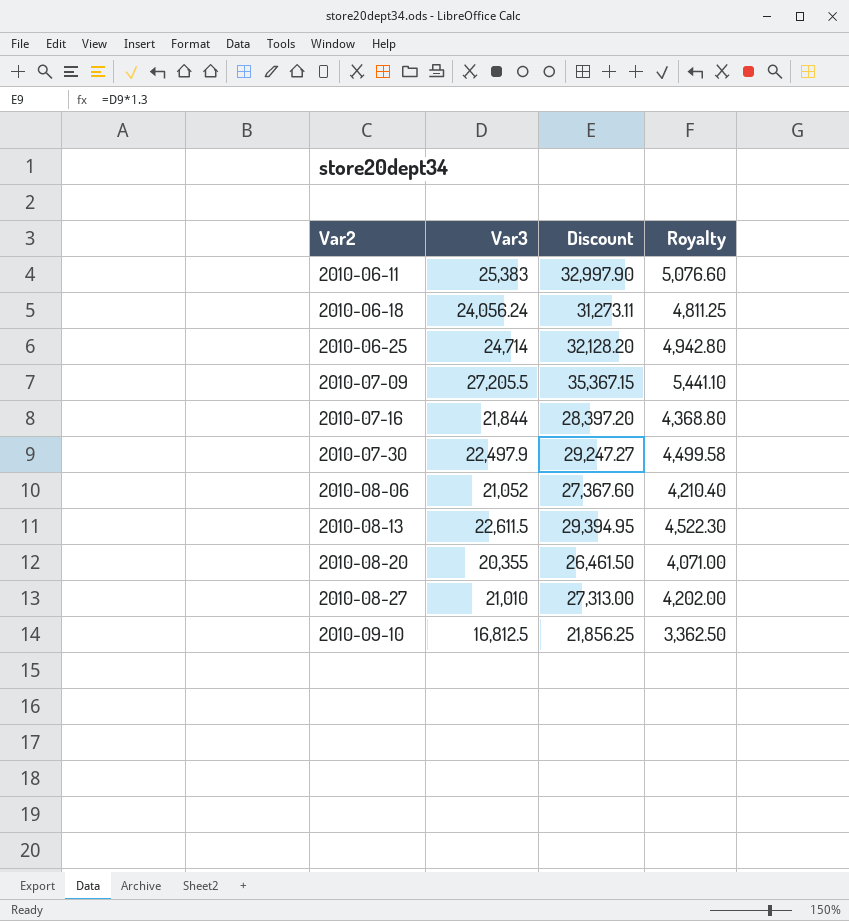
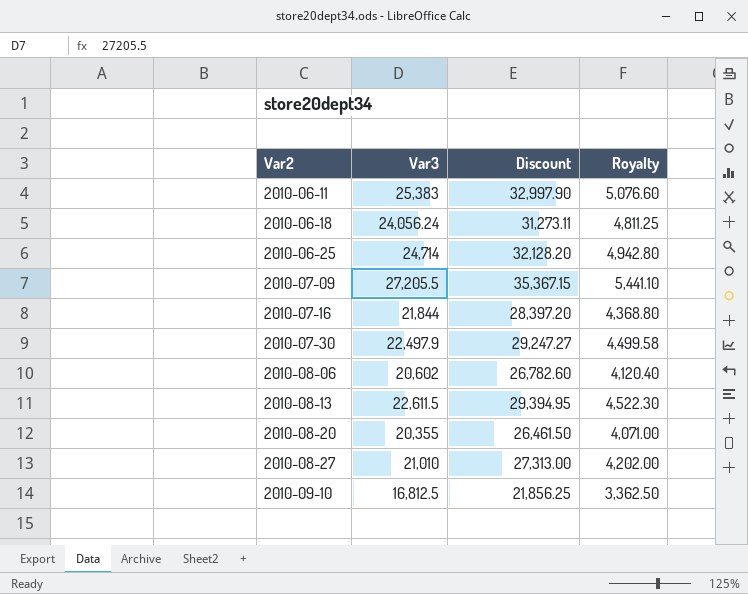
2010-08-06 | Var3: 21,052 -> 20,602
2010-08-06 | Discount: 27,367.60 -> 26,782.60
2010-08-06 | Royalty: 4,210.40 -> 4,120.40

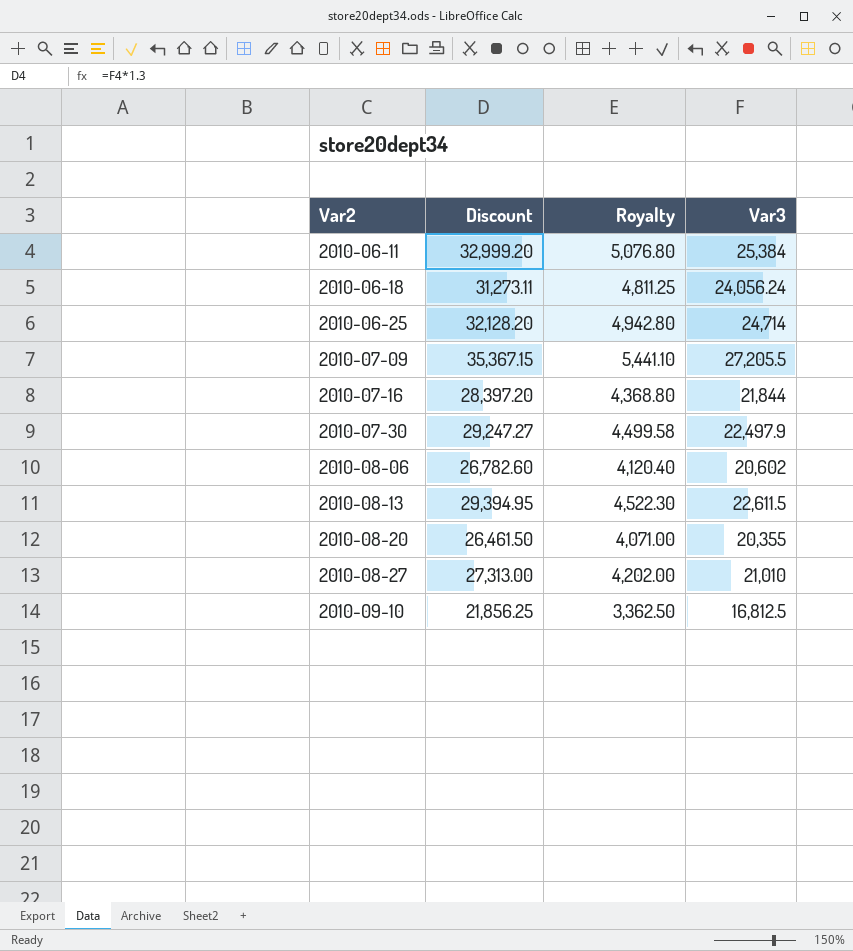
column Var3 | position: 2 -> 4
2010-06-11 | Discount: 32,997.90 -> 32,999.20
2010-06-11 | Royalty: 5,076.60 -> 5,076.80
2010-06-11 | Var3: 25,383 -> 25,384

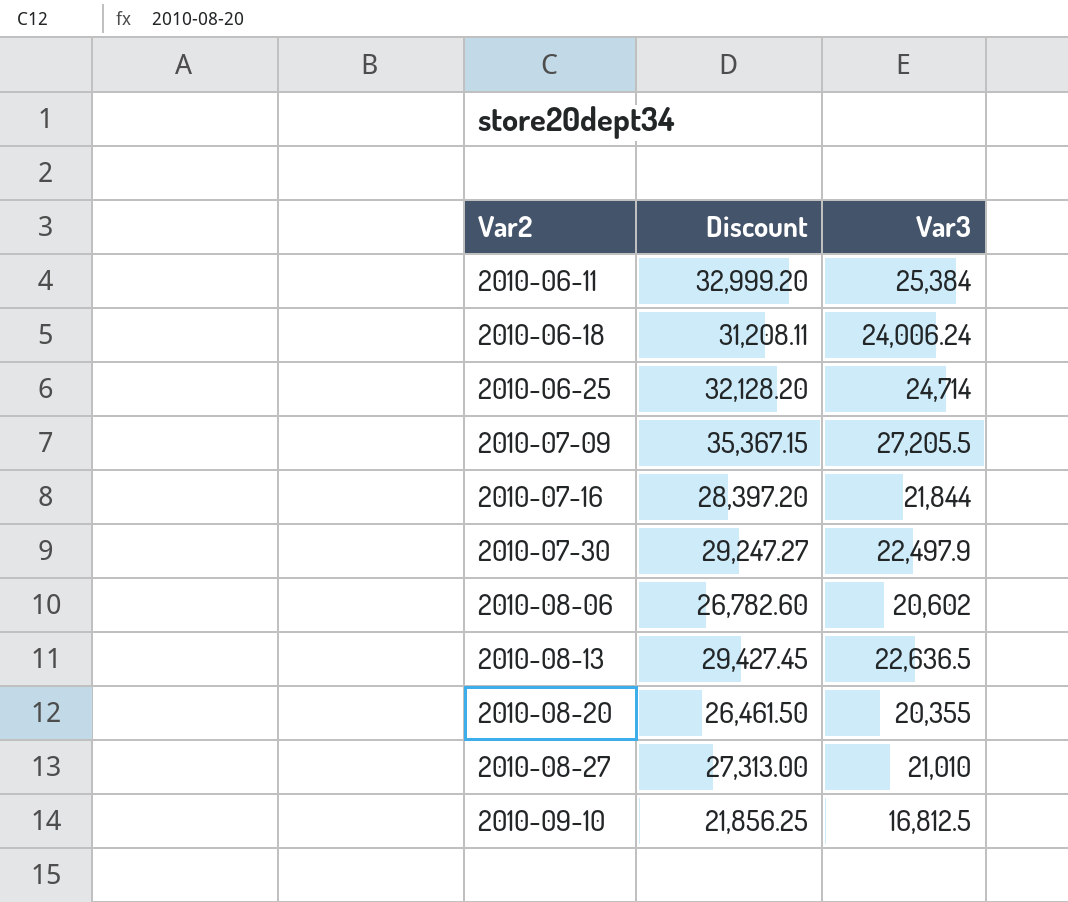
column Royalty | formula: [Var3] * 0.2 -> none
2010-06-18 | Discount: 31,273.11 -> 31,208.11
2010-06-18 | Var3: 24,056.24 -> 24,006.24
2010-08-13 | Discount: 29,394.95 -> 29,427.45
2010-08-13 | Var3: 22,611.5 -> 22,636.5

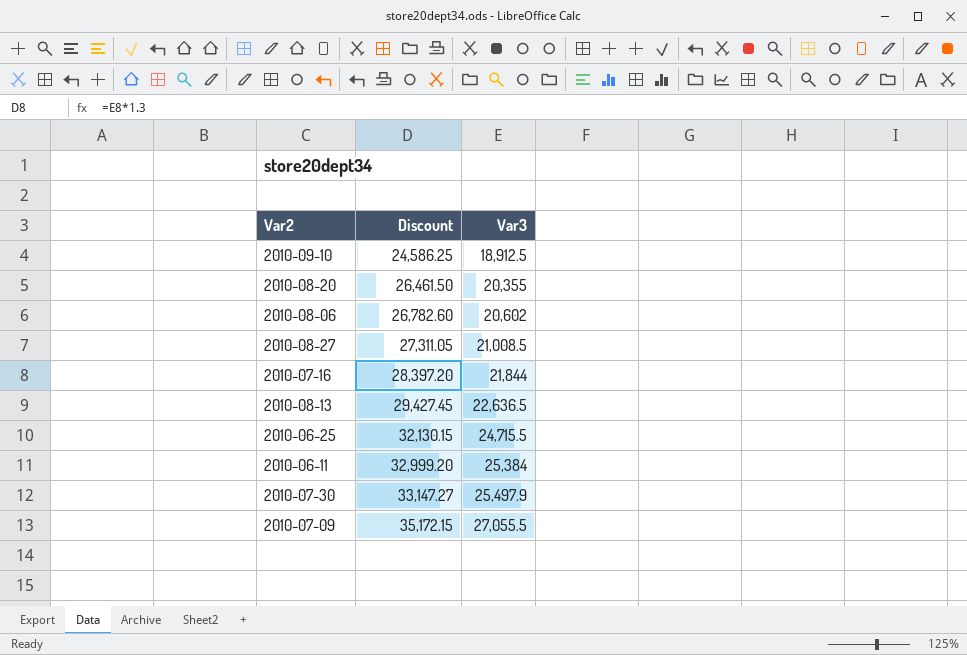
row order: Var2 ascending -> Discount ascending
row 2010-06-18: 31,208.11 | 24,006.24 -> none
2010-09-10 | Discount: 21,856.25 -> 24,586.25
2010-09-10 | Var3: 16,812.5 -> 18,912.5
2010-08-27 | Discount: 27,313.00 -> 27,311.05
2010-08-27 | Var3: 21,010 -> 21,008.5
2010-06-25 | Discount: 32,128.20 -> 32,130.15
2010-06-25 | Var3: 24,714 -> 24,715.5
2010-07-30 | Discount: 29,247.27 -> 33,147.27
2010-07-30 | Var3: 22,497.9 -> 25,497.9
2010-07-09 | Discount: 35,367.15 -> 35,172.15
2010-07-09 | Var3: 27,205.5 -> 27,055.5

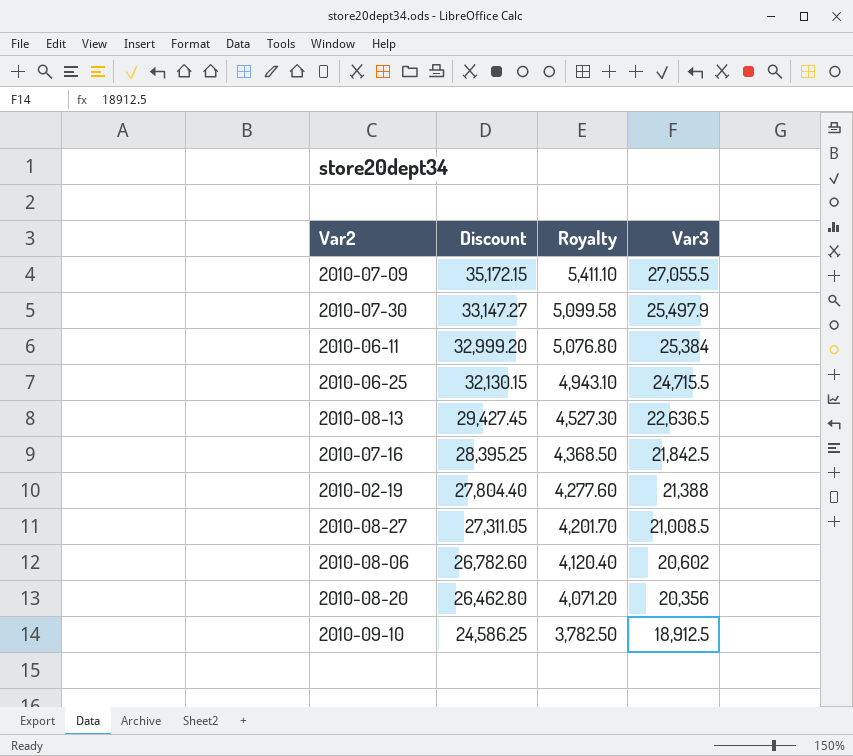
row order: Discount ascending -> Discount descending
column Royalty | formula: none -> [Var3] * 0.2
2010-07-16 | Discount: 28,397.20 -> 28,395.25
2010-07-16 | Var3: 21,844 -> 21,842.5
row 2010-02-19: none -> 27,804.40 | 4,277.60 | 21,388
2010-08-20 | Discount: 26,461.50 -> 26,462.80
2010-08-20 | Var3: 20,355 -> 20,356

